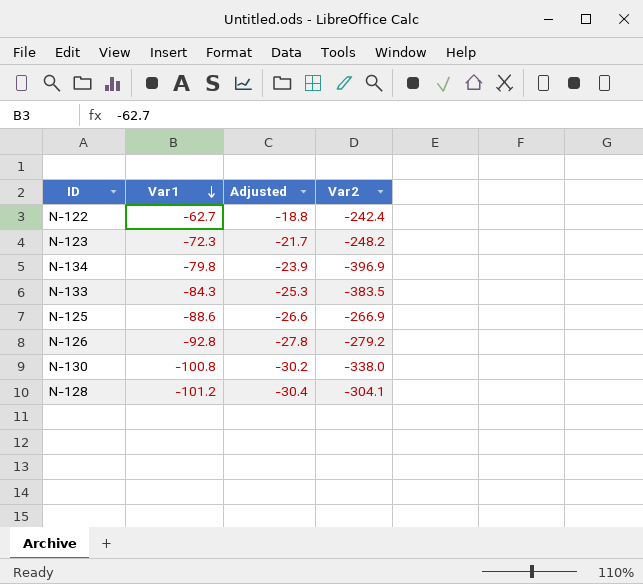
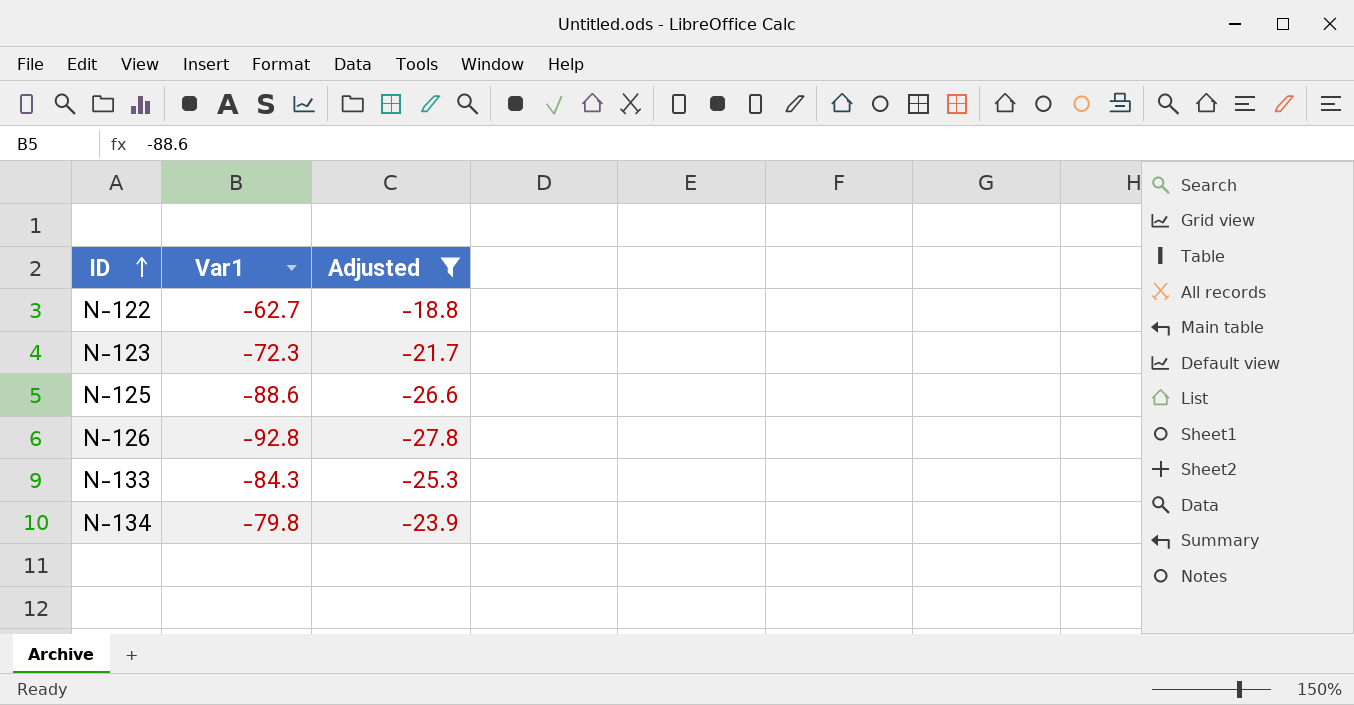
filter: none -> Adjusted >= -27.8
row order: Var1 descending -> ID ascending
column Var2 | position: 4 -> none

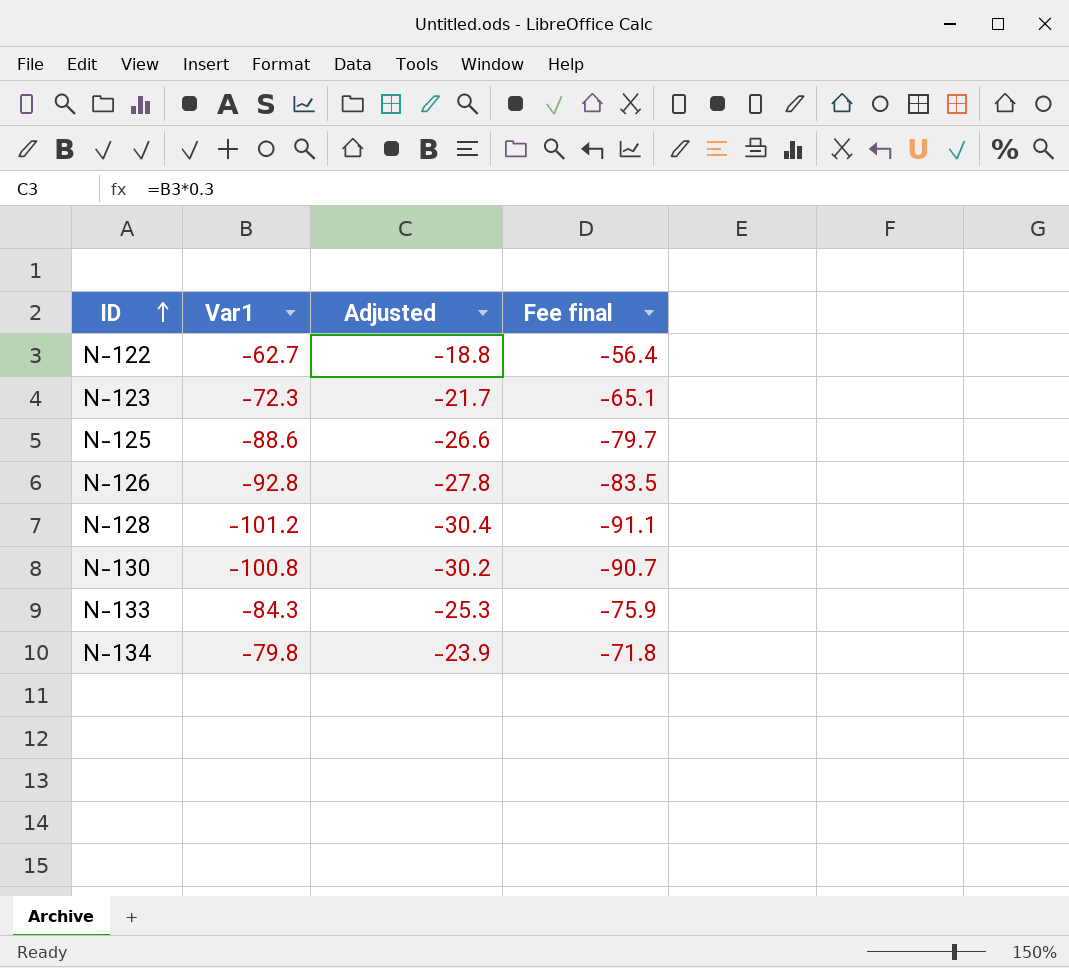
filter: Adjusted >= -27.8 -> none
column Fee final | formula: none -> [Var1] * 0.9

